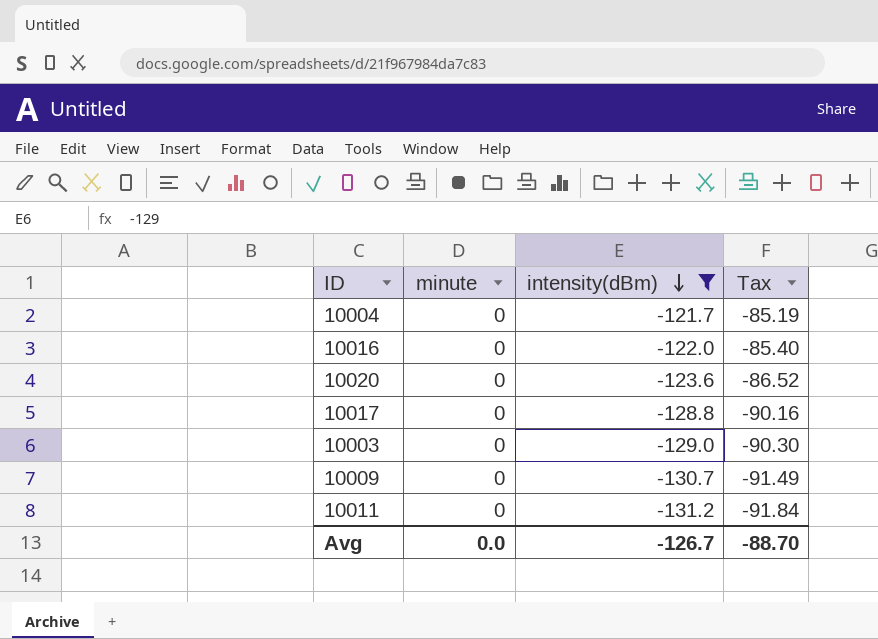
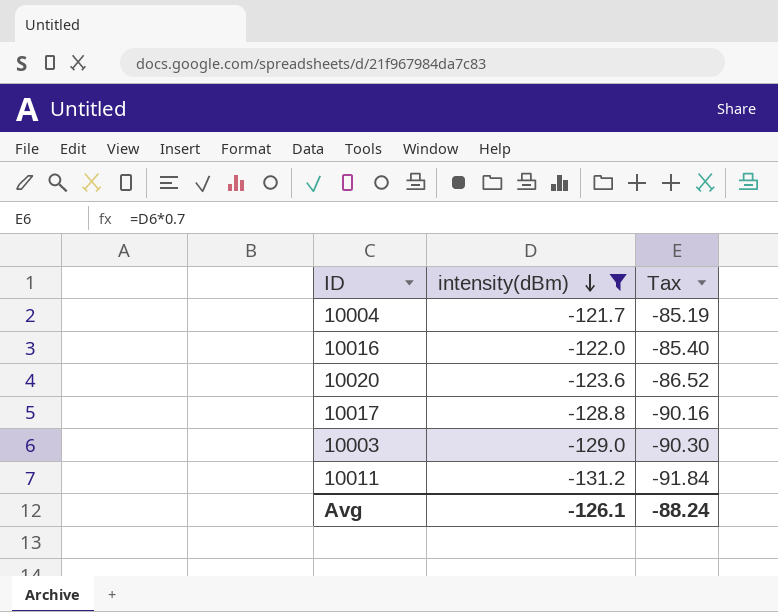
column minute | position: 2 -> none
row 10009: 0 | -130.7 | -91.49 -> none
Avg | intensity(dBm): -126.7 -> -126.1
Avg | Tax: -88.70 -> -88.24

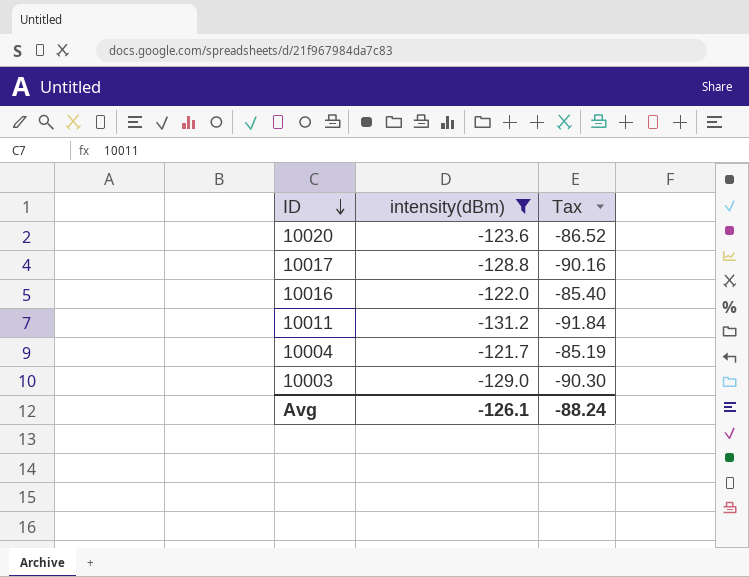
row order: intensity(dBm) descending -> ID descending

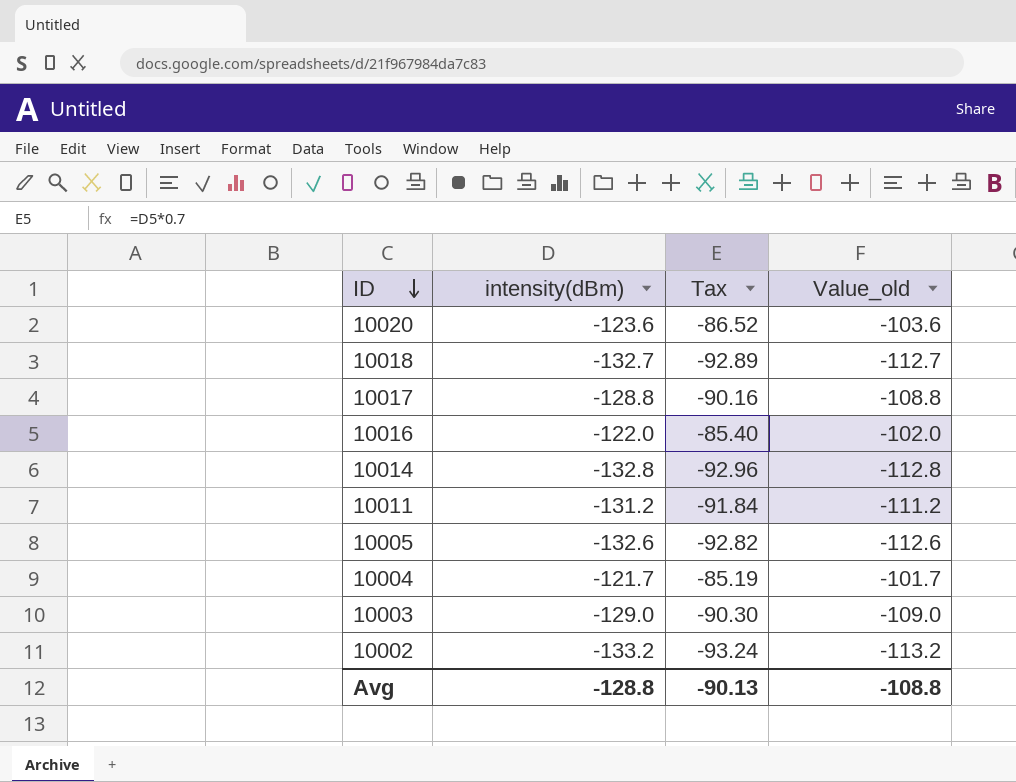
filter: intensity(dBm) >= -131.2 -> none
column Value_old | formula: none -> [intensity(dBm)] + 20
Avg | intensity(dBm): -126.1 -> -128.8
Avg | Tax: -88.24 -> -90.13

